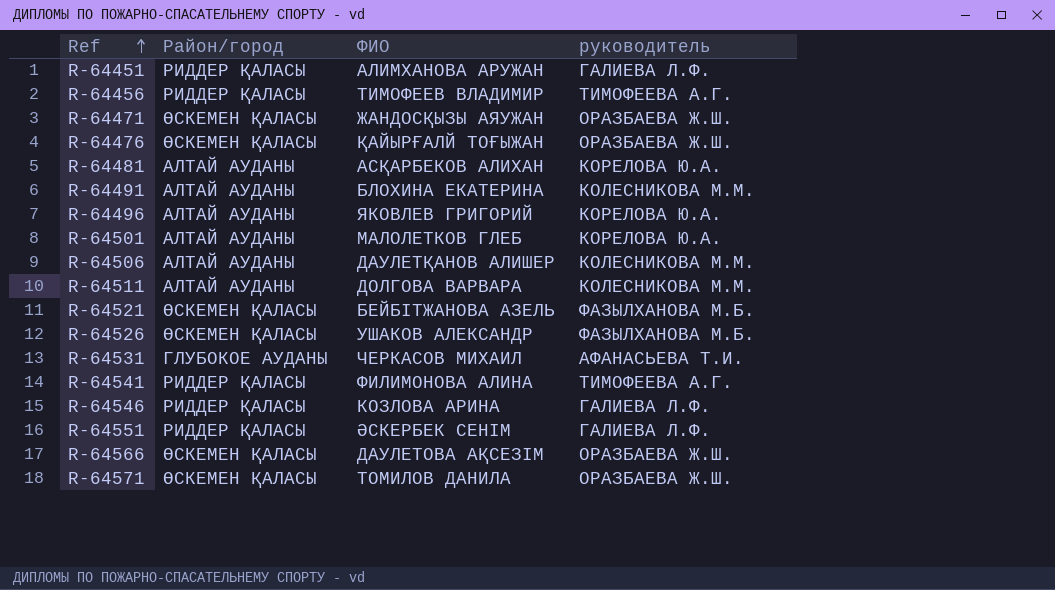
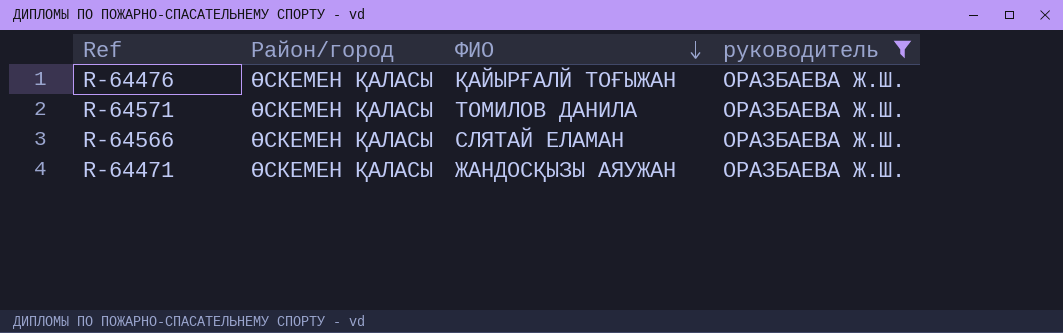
filter: none -> руководитель = ОРАЗБАЕВА Ж.Ш.
row order: Ref ascending -> ФИО descending
R-64566 | ФИО: ДАУЛЕТОВА АҚСЕЗІМ -> СЛЯТАЙ ЕЛАМАН

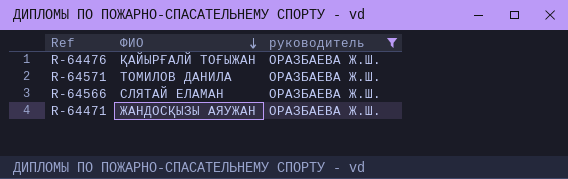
column Район/город | position: 2 -> none

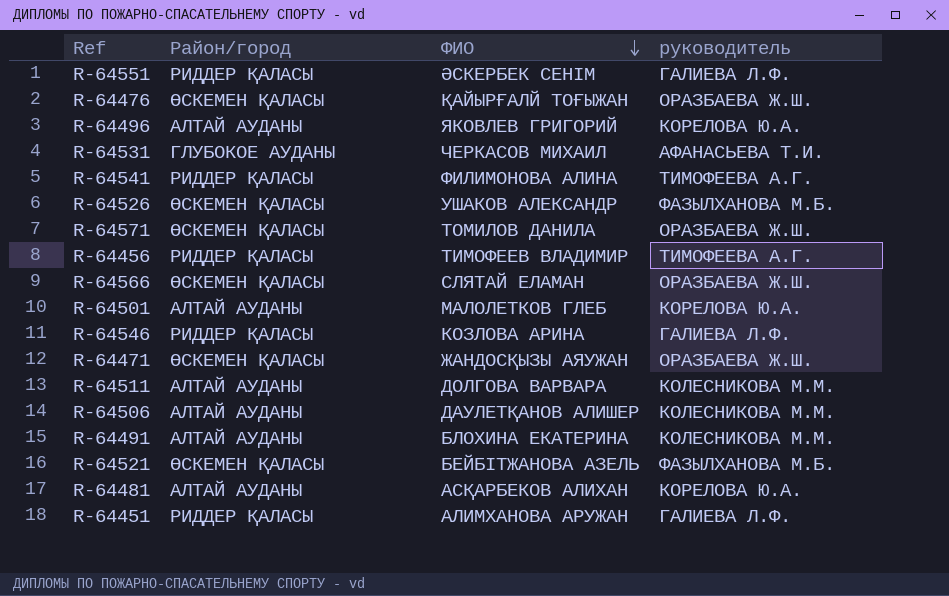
filter: руководитель = ОРАЗБАЕВА Ж.Ш. -> none
column Район/город | position: none -> 2

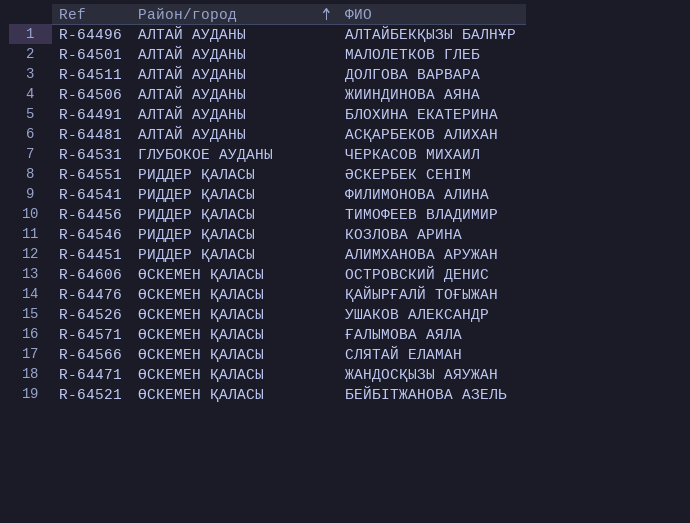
row order: ФИО descending -> Район/город ascending
column руководитель | position: 4 -> none
R-64496 | ФИО: ЯКОВЛЕВ ГРИГОРИЙ -> АЛТАЙБЕКҚЫЗЫ БАЛНҰР
R-64506 | ФИО: ДАУЛЕТҚАНОВ АЛИШЕР -> ЖИИНДИНОВА АЯНА
row R-64606: none -> ӨСКЕМЕН ҚАЛАСЫ | ОСТРОВСКИЙ ДЕНИС
R-64571 | ФИО: ТОМИЛОВ ДАНИЛА -> ҒАЛЫМОВА АЯЛА

